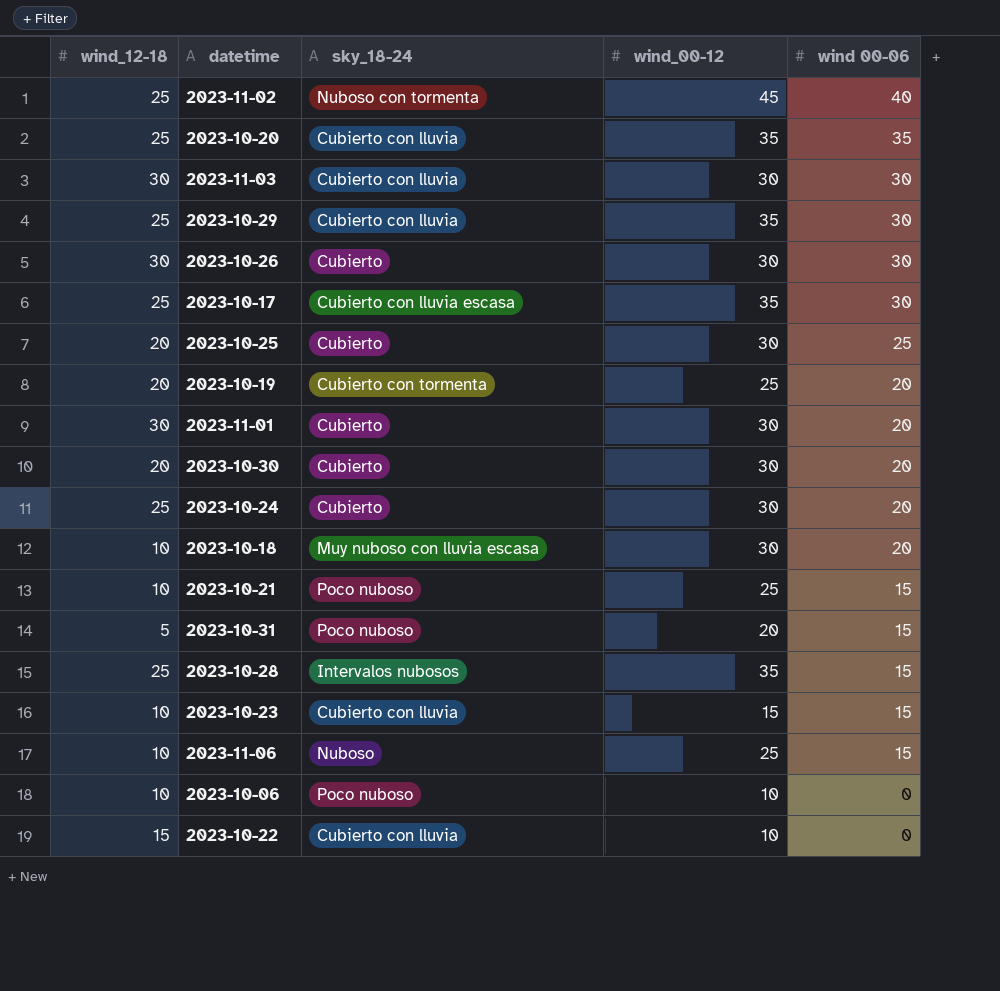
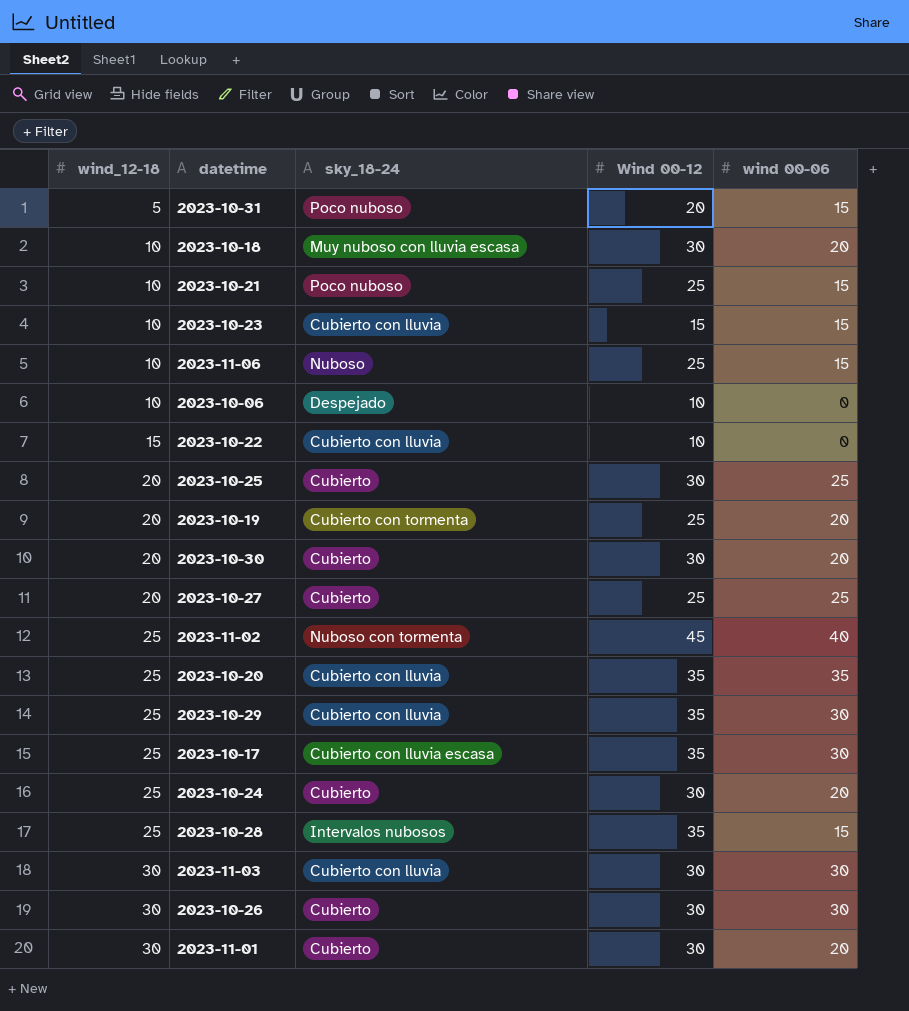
row order: wind 00-06 descending -> wind_12-18 ascending
column name: wind_00-12 -> Wind 00-12
2023-10-06 | sky_18-24: Poco nuboso -> Despejado
row 2023-10-27: none -> 20 | Cubierto | 25 | 25

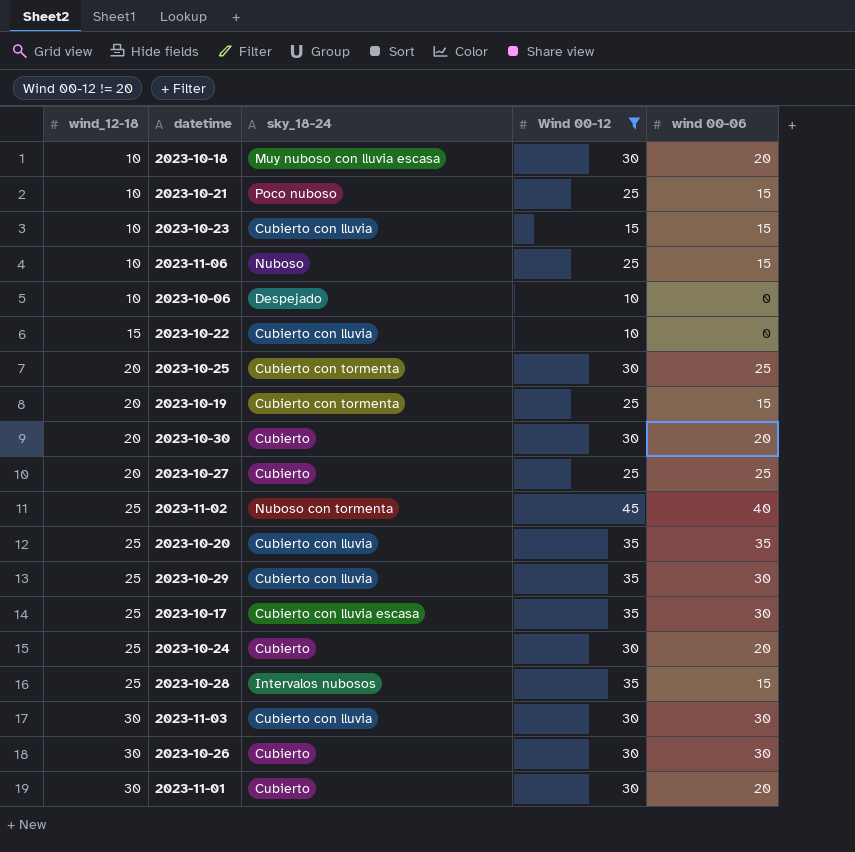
filter: none -> Wind 00-12 != 20
2023-10-25 | sky_18-24: Cubierto -> Cubierto con tormenta
2023-10-19 | wind 00-06: 20 -> 15

